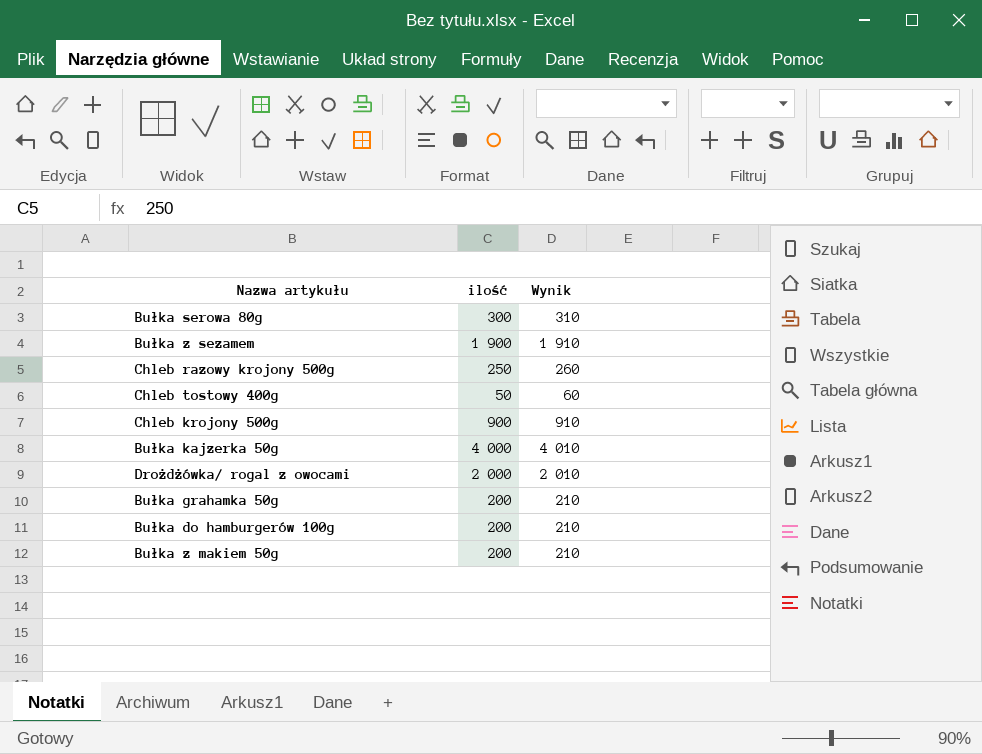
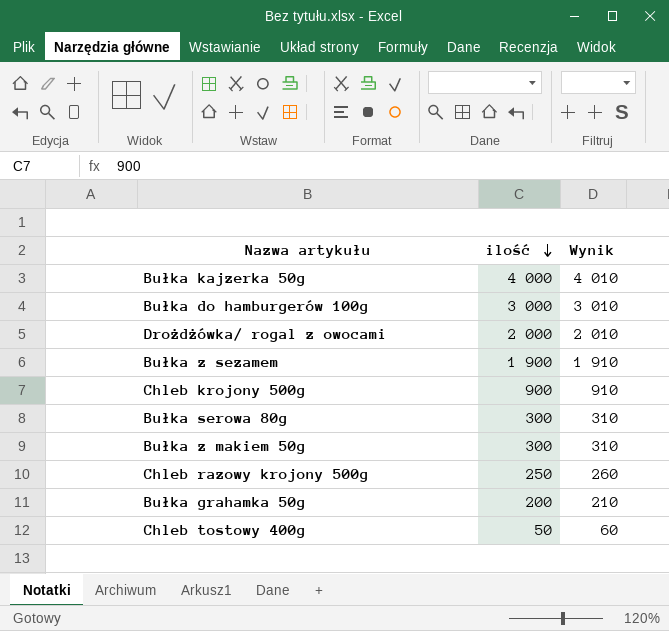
row order: none -> ilość descending
Bułka do hamburgerów 100g | ilość: 200 -> 3 000
Bułka do hamburgerów 100g | Wynik: 210 -> 3 010
Bułka z makiem 50g | ilość: 200 -> 300
Bułka z makiem 50g | Wynik: 210 -> 310

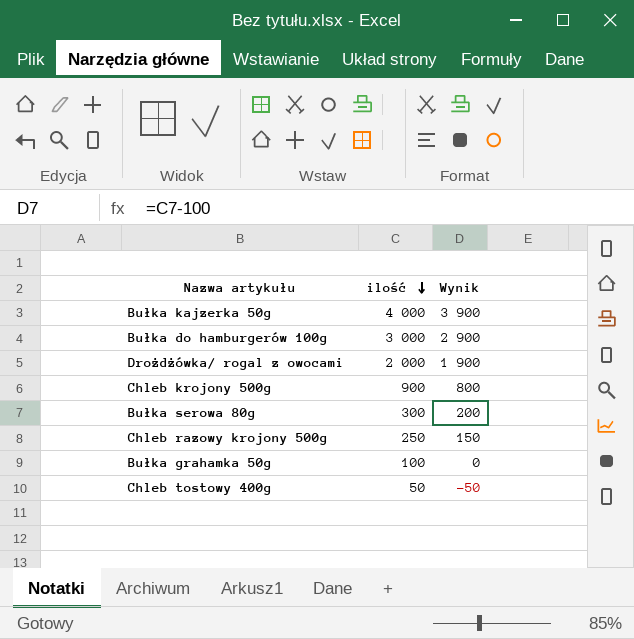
column Wynik | formula: [ilość] + 10 -> [ilość] - 100
row Bułka z sezamem: 1 900 | 1 910 -> none
row Bułka z makiem 50g: 300 | 310 -> none
Bułka grahamka 50g | ilość: 200 -> 100

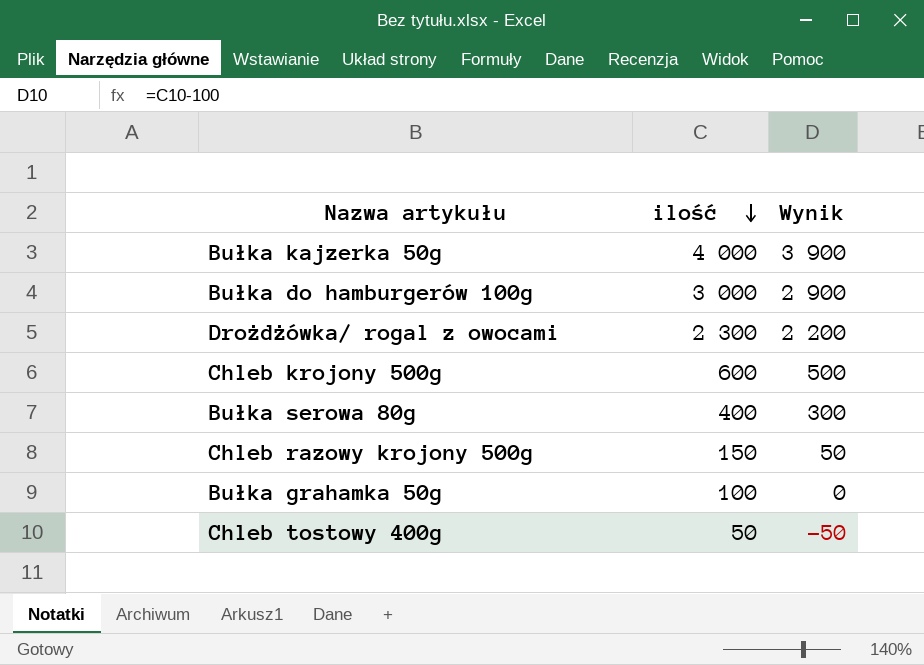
Drożdżówka/ rogal z owocami | ilość: 2 000 -> 2 300
Drożdżówka/ rogal z owocami | Wynik: 1 900 -> 2 200
Chleb krojony 500g | ilość: 900 -> 600
Chleb krojony 500g | Wynik: 800 -> 500
Bułka serowa 80g | ilość: 300 -> 400
Bułka serowa 80g | Wynik: 200 -> 300
Chleb razowy krojony 500g | ilość: 250 -> 150
Chleb razowy krojony 500g | Wynik: 150 -> 50

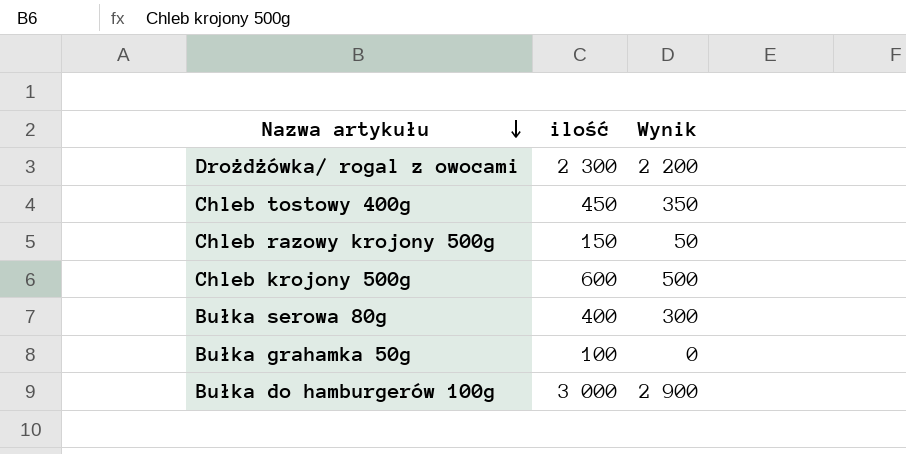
row order: ilość descending -> Nazwa artykułu descending
row Bułka kajzerka 50g: 4 000 | 3 900 -> none
Chleb tostowy 400g | ilość: 50 -> 450
Chleb tostowy 400g | Wynik: -50 -> 350

